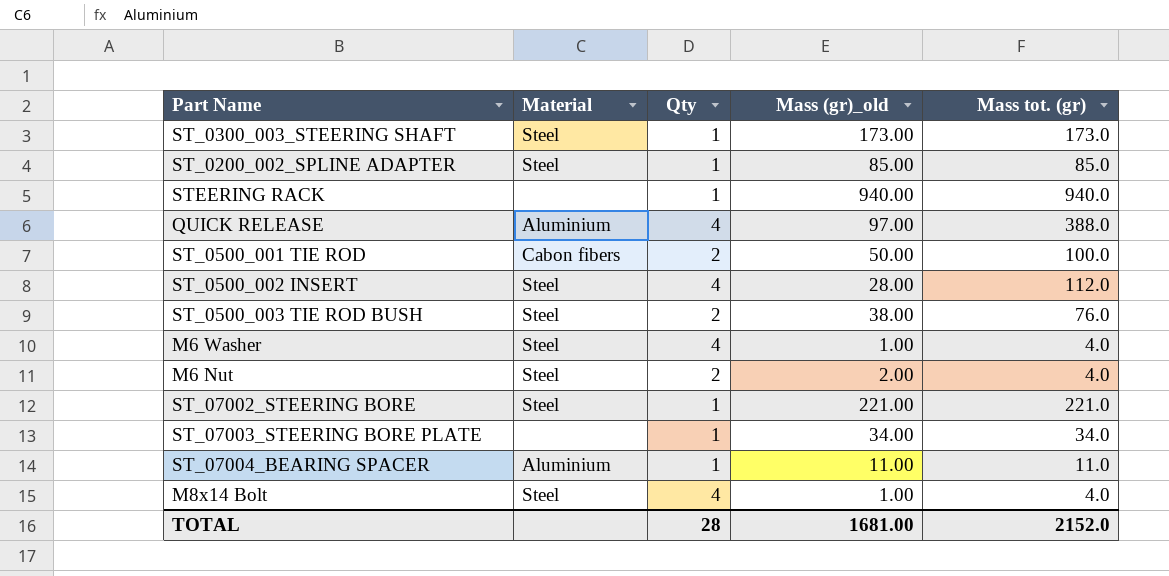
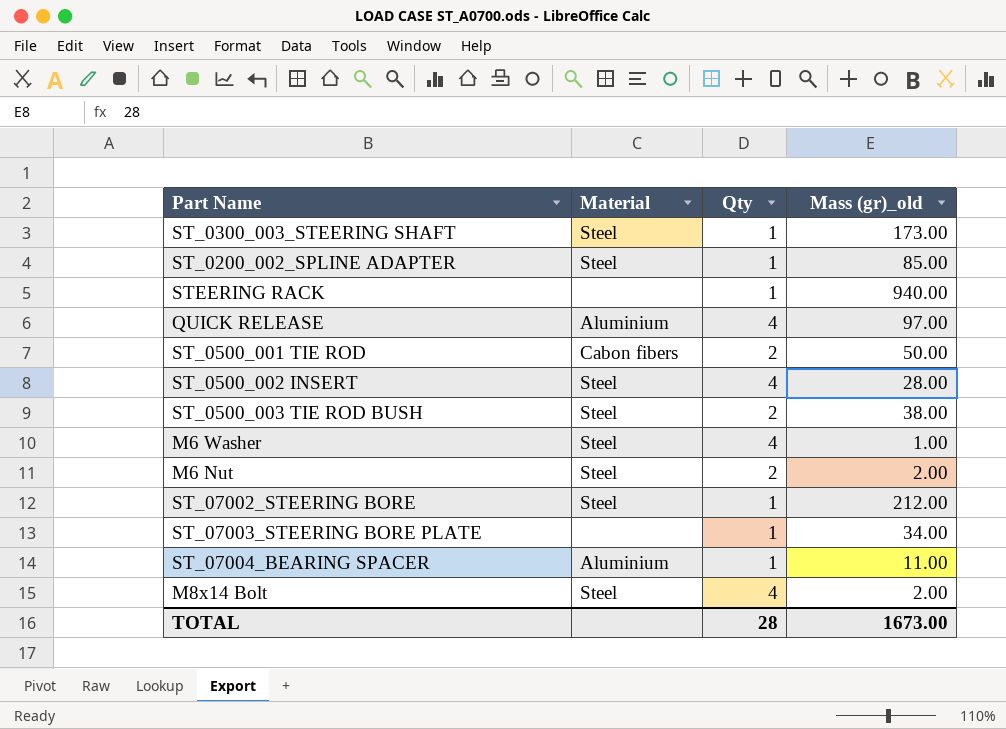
column Mass tot. (gr) | formula: [Qty] * [Mass (gr)_old] -> none
ST_07002_STEERING BORE | Mass (gr)_old: 221.00 -> 212.00
M8x14 Bolt | Mass (gr)_old: 1.00 -> 2.00
TOTAL | Mass (gr)_old: 1681.00 -> 1673.00

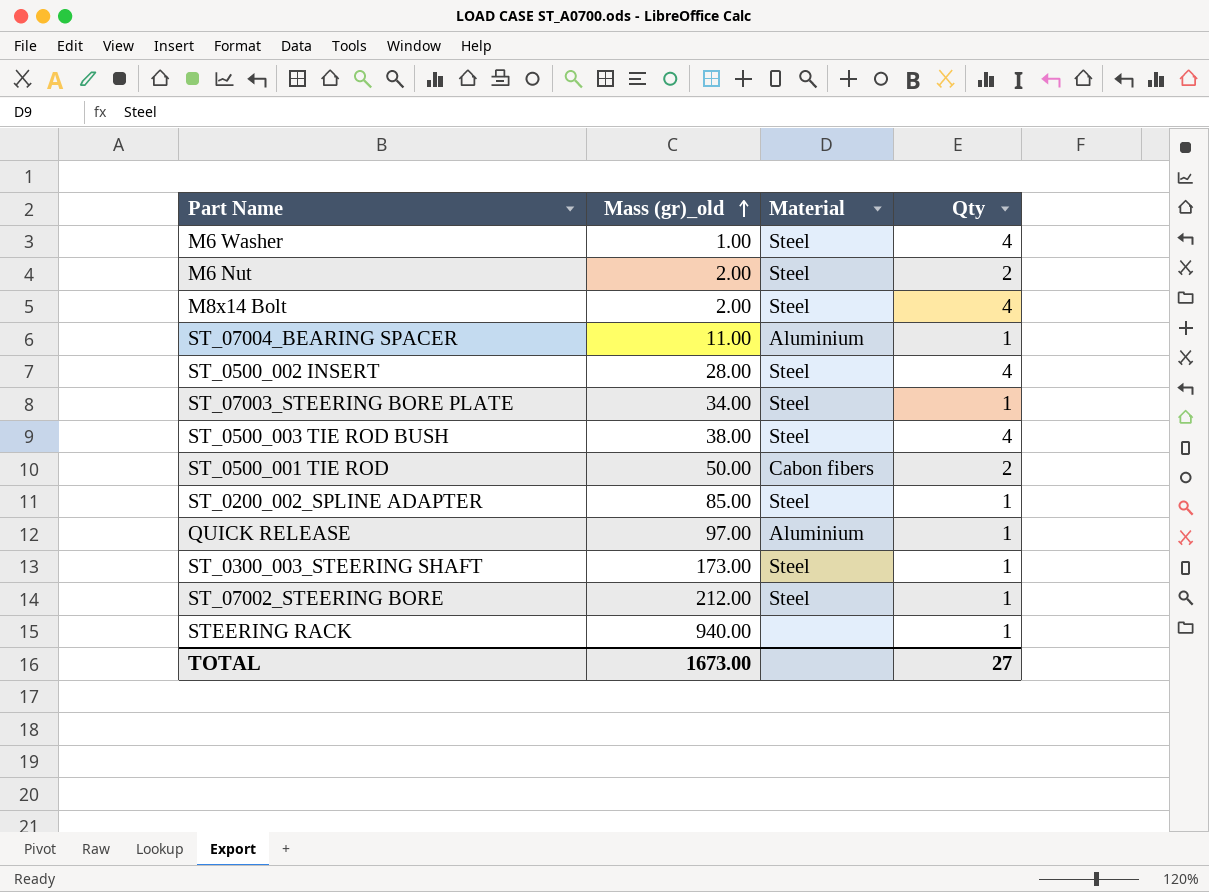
row order: none -> Mass (gr)_old ascending
column Mass (gr)_old | position: 4 -> 2
ST_07003_STEERING BORE PLATE | Material: none -> Steel
ST_0500_003 TIE ROD BUSH | Qty: 2 -> 4
QUICK RELEASE | Qty: 4 -> 1
TOTAL | Qty: 28 -> 27

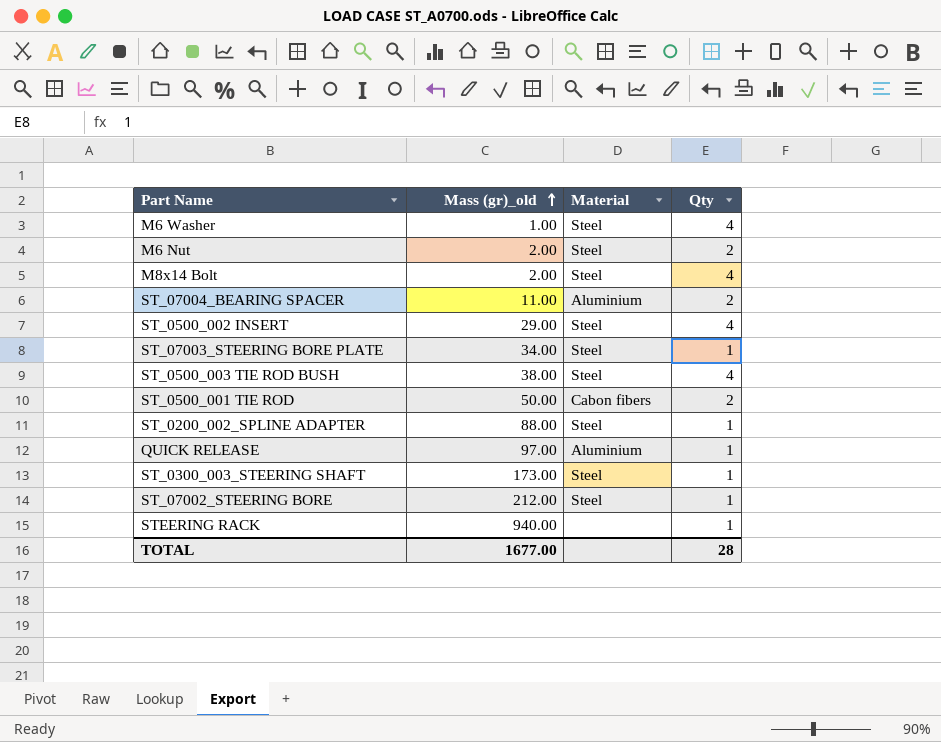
ST_07004_BEARING SPACER | Qty: 1 -> 2
ST_0500_002 INSERT | Mass (gr)_old: 28.00 -> 29.00
ST_0200_002_SPLINE ADAPTER | Mass (gr)_old: 85.00 -> 88.00
TOTAL | Mass (gr)_old: 1673.00 -> 1677.00
TOTAL | Qty: 27 -> 28

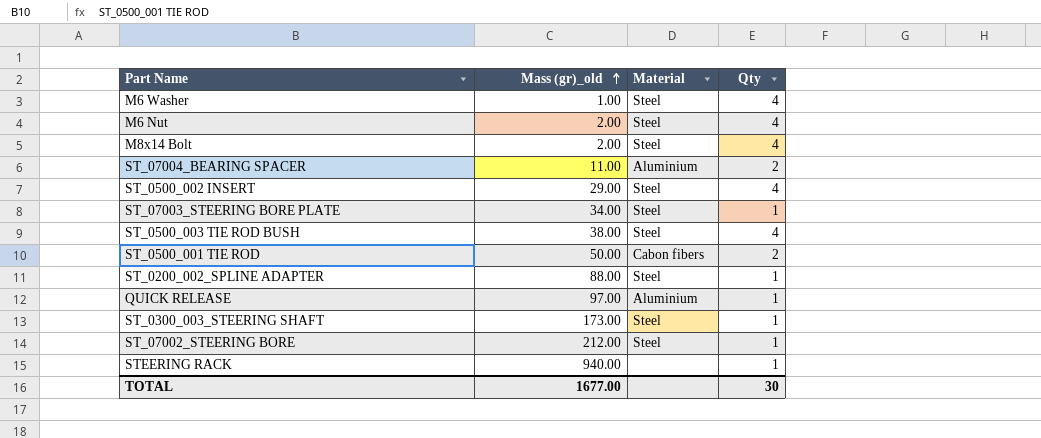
M6 Nut | Qty: 2 -> 4
TOTAL | Qty: 28 -> 30

